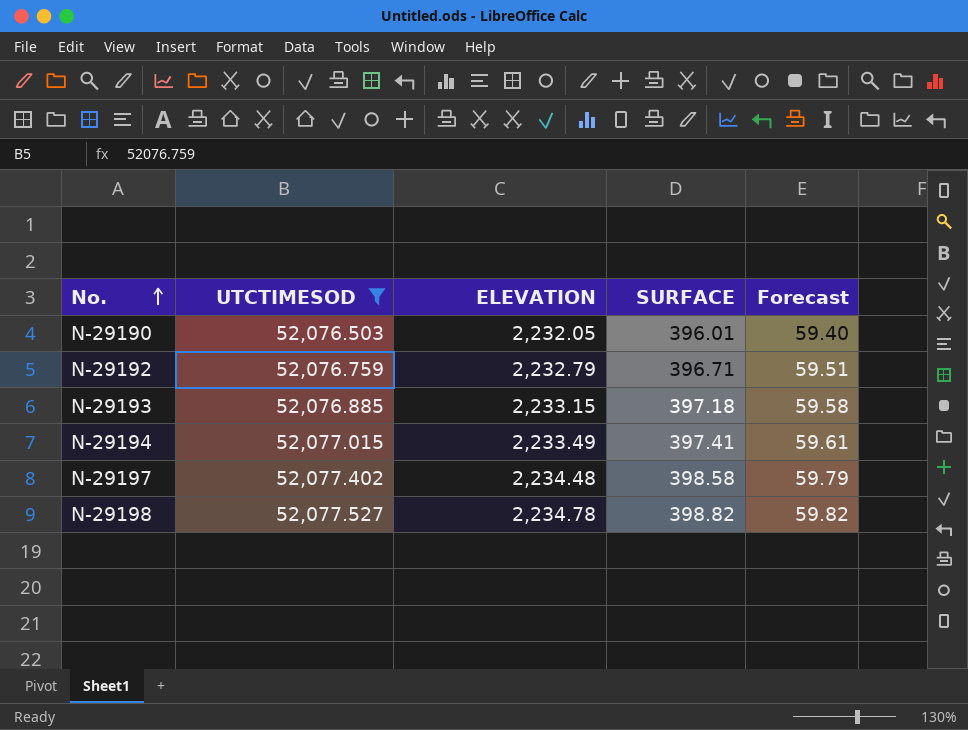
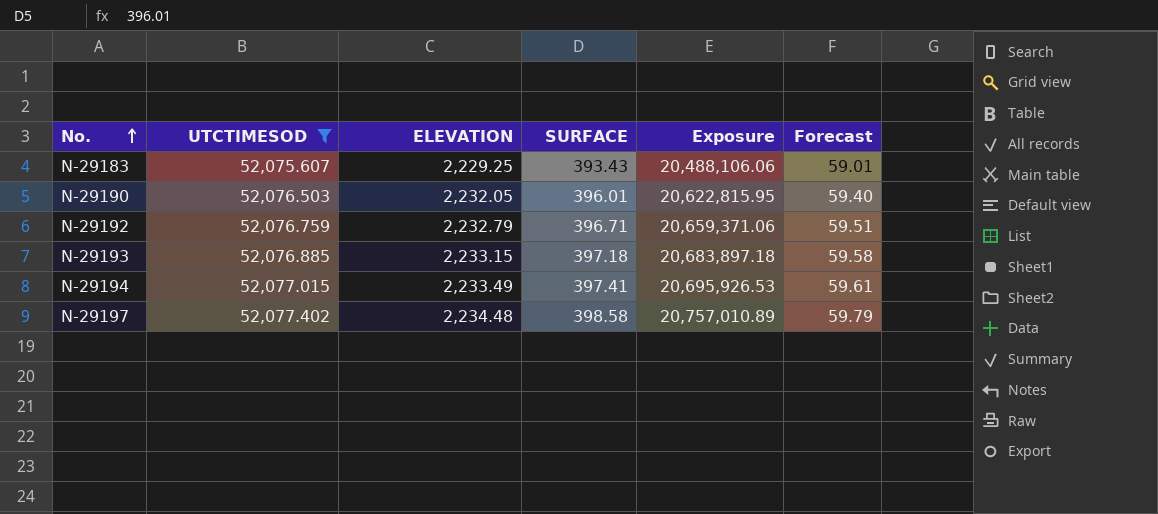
column Exposure | formula: none -> [UTCTIMESOD] * [SURFACE]
row N-29198: 52,077.527 | 2,234.78 | 398.82 | 59.82 -> none
row N-29183: none -> 52,075.607 | 2,229.25 | 393.43 | 20,488,106.06 | 59.01

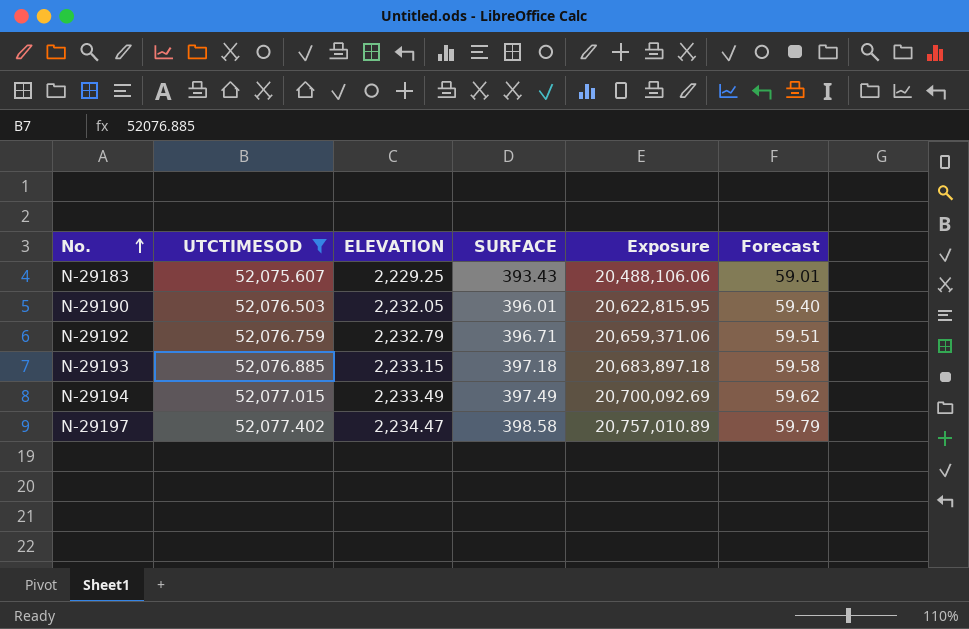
N-29194 | SURFACE: 397.41 -> 397.49
N-29194 | Exposure: 20,695,926.53 -> 20,700,092.69
N-29194 | Forecast: 59.61 -> 59.62
N-29197 | ELEVATION: 2,234.48 -> 2,234.47

